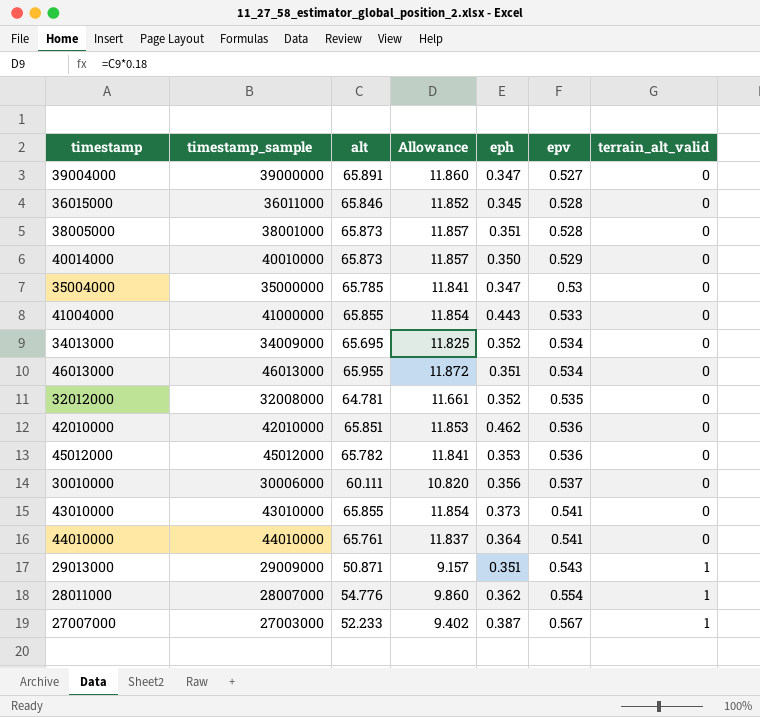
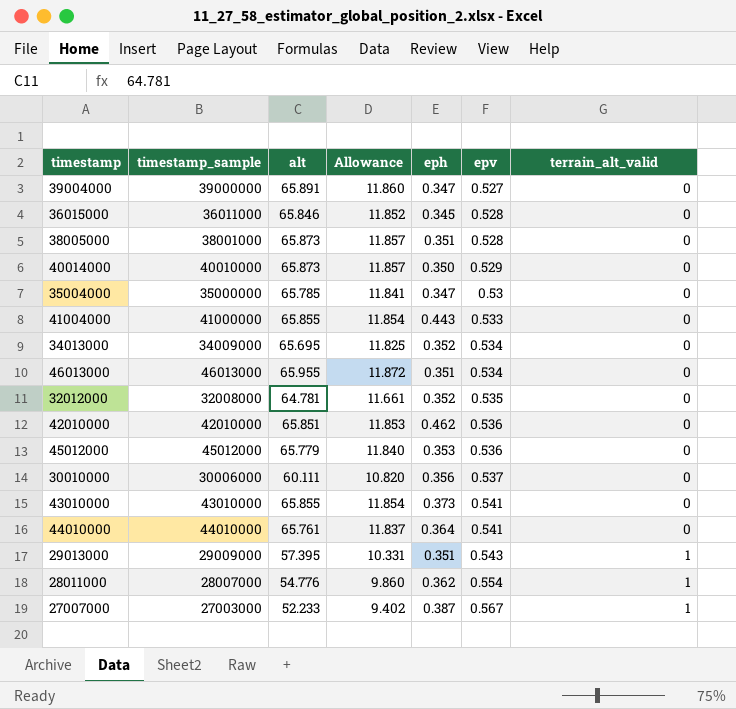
45012000 | alt: 65.782 -> 65.779
45012000 | Allowance: 11.841 -> 11.840
29013000 | alt: 50.871 -> 57.395
29013000 | Allowance: 9.157 -> 10.331

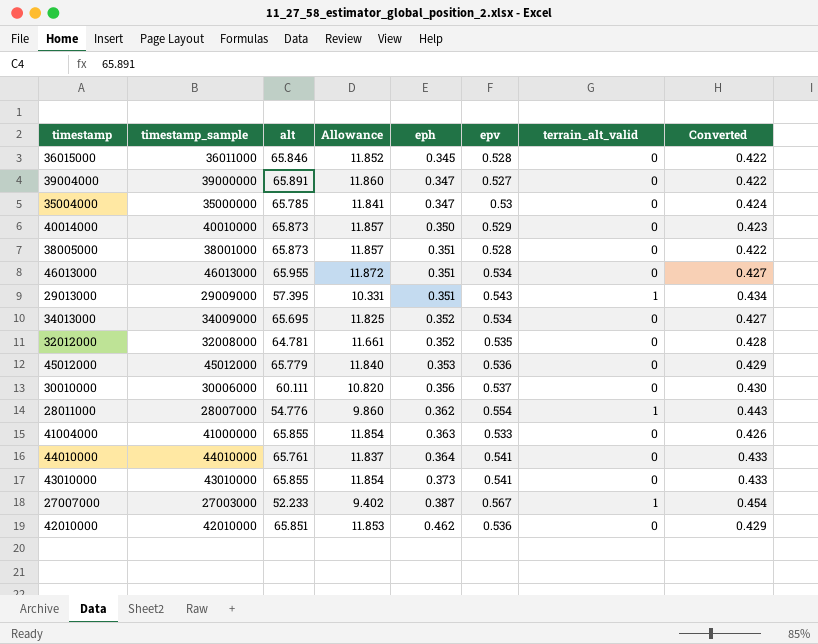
row order: epv ascending -> eph ascending
column Converted | formula: none -> [epv] * 0.8
41004000 | eph: 0.443 -> 0.363

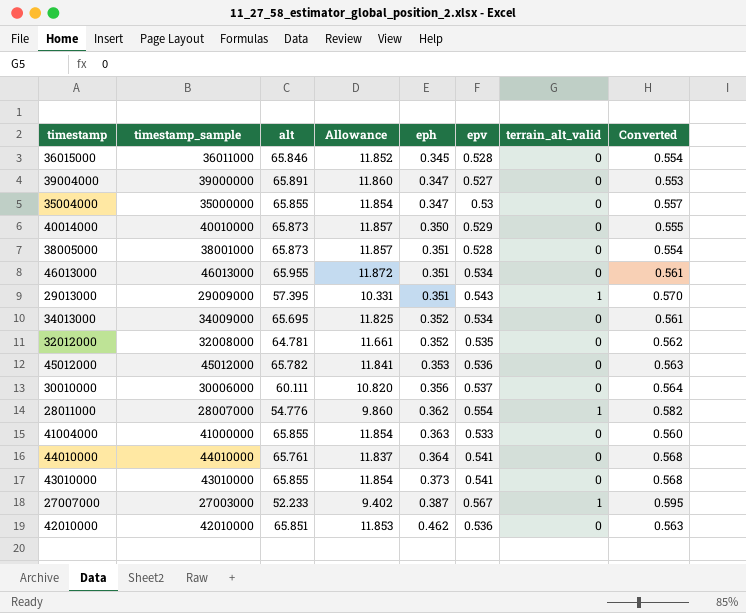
column Converted | formula: [epv] * 0.8 -> [epv] * 1.05
35004000 | alt: 65.785 -> 65.855
35004000 | Allowance: 11.841 -> 11.854
45012000 | alt: 65.779 -> 65.782
45012000 | Allowance: 11.840 -> 11.841

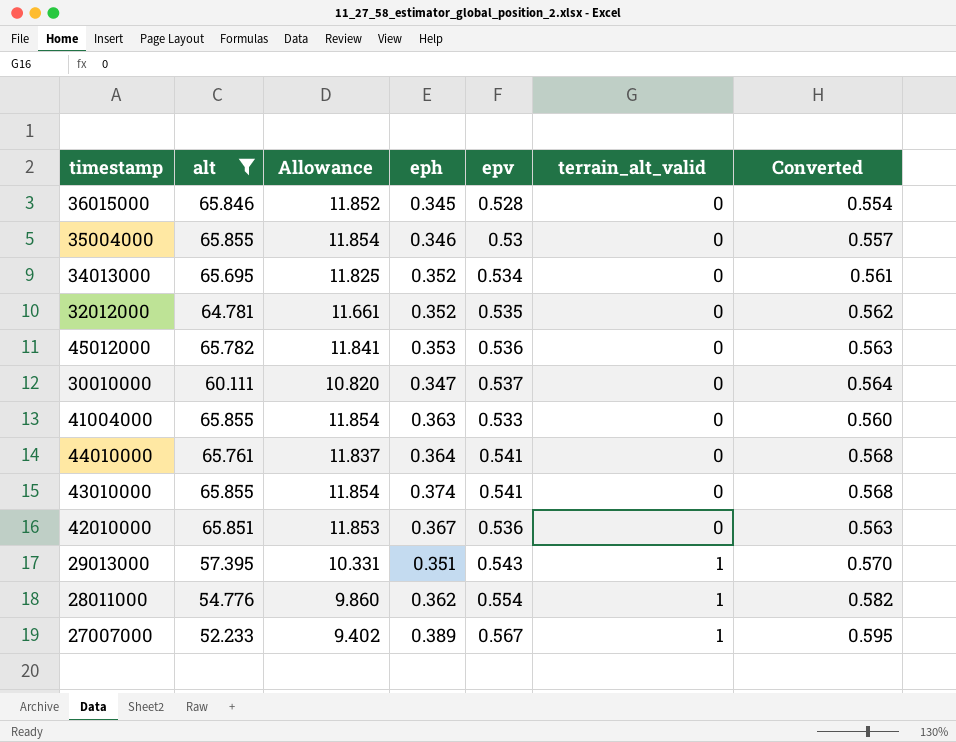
filter: none -> alt <= 65.855
row order: eph ascending -> terrain_alt_valid ascending
column timestamp_sample | position: 2 -> none
35004000 | eph: 0.347 -> 0.346
30010000 | eph: 0.356 -> 0.347
43010000 | eph: 0.373 -> 0.374
42010000 | eph: 0.462 -> 0.367
27007000 | eph: 0.387 -> 0.389

